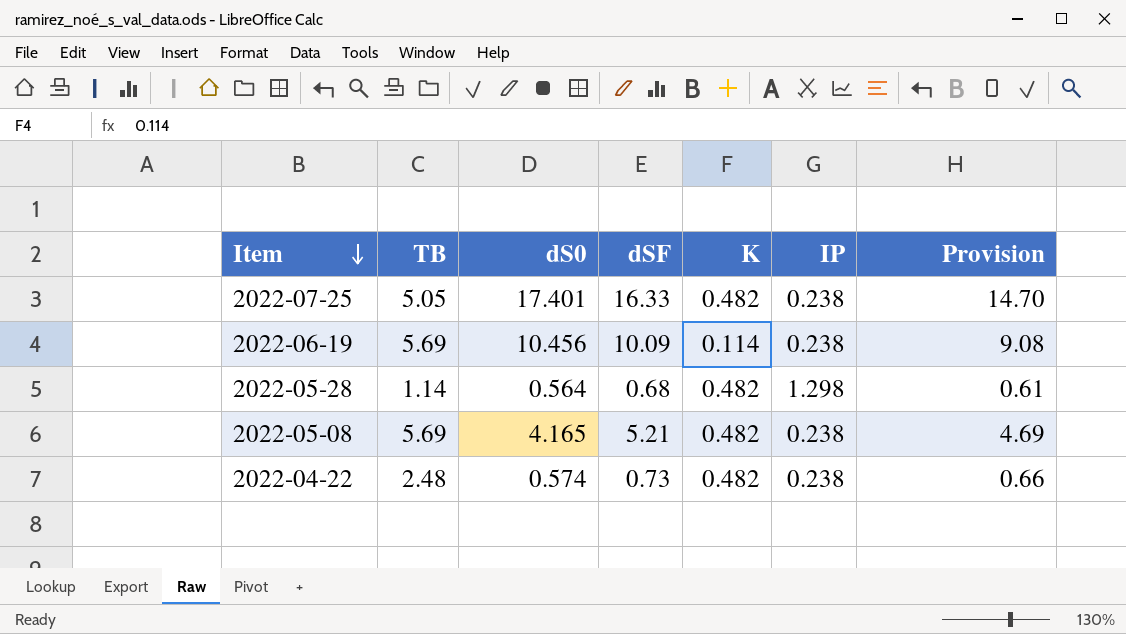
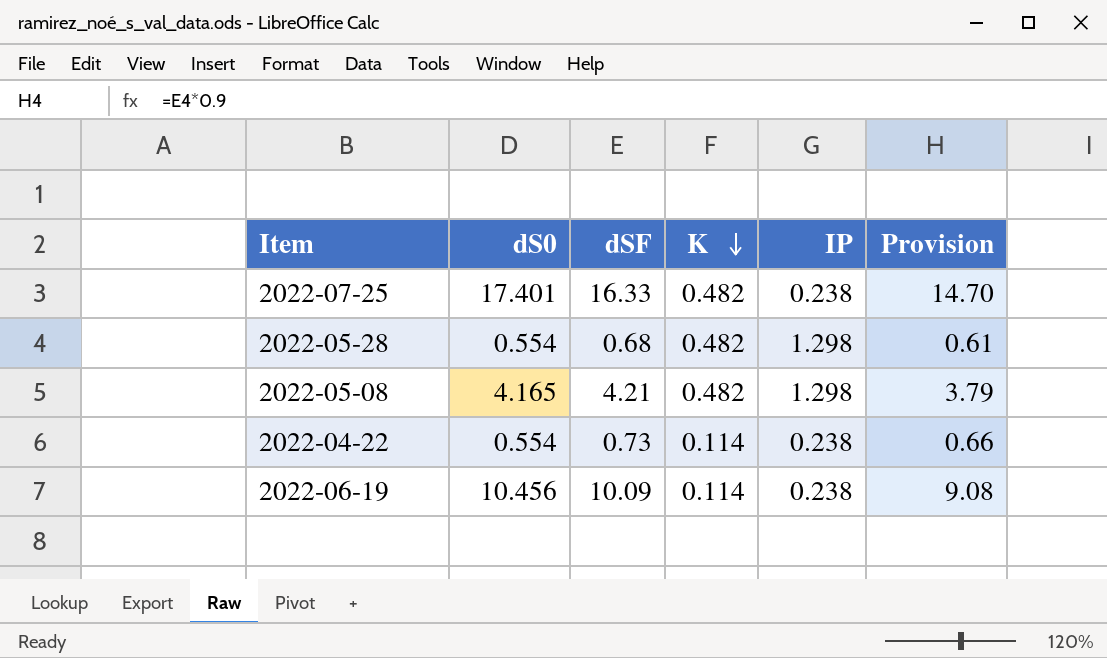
row order: Item descending -> K descending
column TB | position: 2 -> none
2022-05-28 | dS0: 0.564 -> 0.554
2022-05-08 | dSF: 5.21 -> 4.21
2022-05-08 | IP: 0.238 -> 1.298
2022-05-08 | Provision: 4.69 -> 3.79
2022-04-22 | dS0: 0.574 -> 0.554
2022-04-22 | K: 0.482 -> 0.114

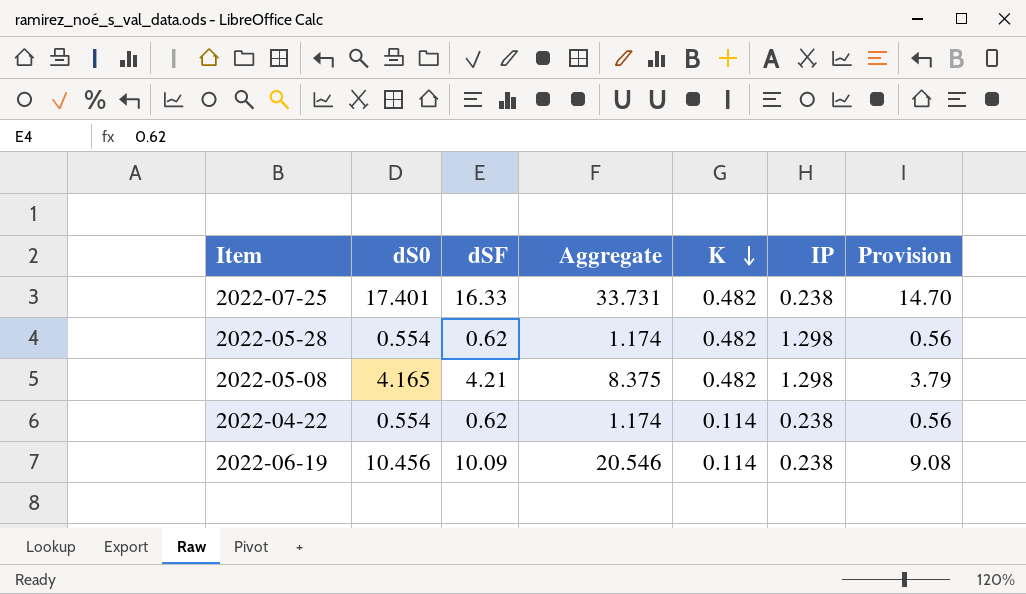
column Aggregate | formula: none -> [dS0] + [dSF]
2022-05-28 | dSF: 0.68 -> 0.62
2022-05-28 | Provision: 0.61 -> 0.56
2022-04-22 | dSF: 0.73 -> 0.62
2022-04-22 | Provision: 0.66 -> 0.56

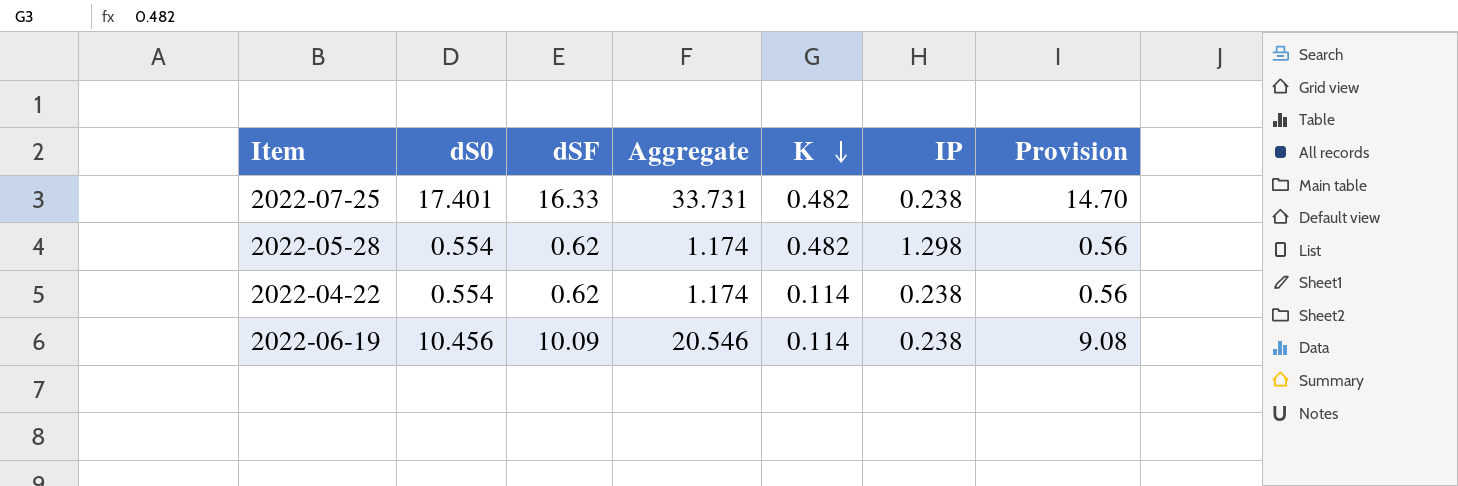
row 2022-05-08: 4.165 | 4.21 | 8.375 | 0.482 | 1.298 | 3.79 -> none

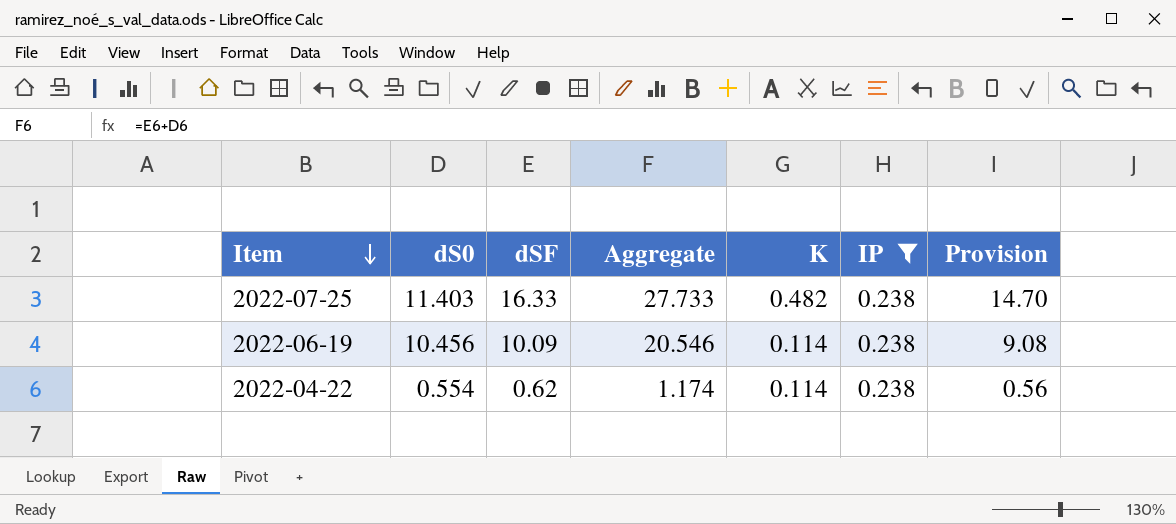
filter: none -> IP = 0.238
row order: K descending -> Item descending
2022-07-25 | dS0: 17.401 -> 11.403
2022-07-25 | Aggregate: 33.731 -> 27.733

